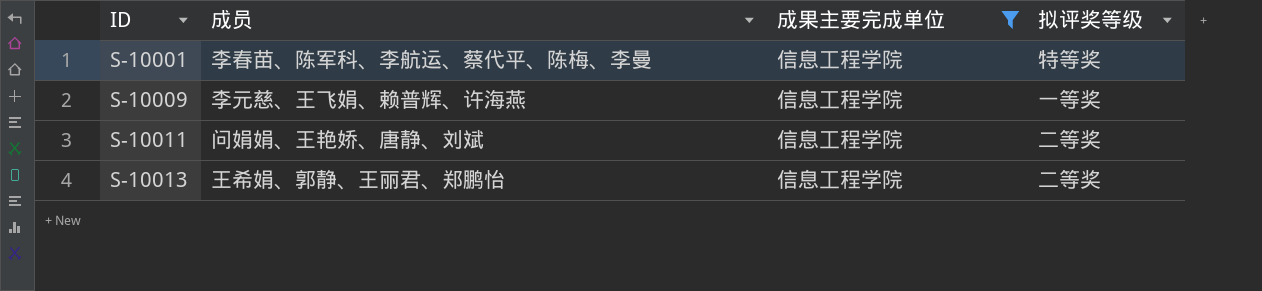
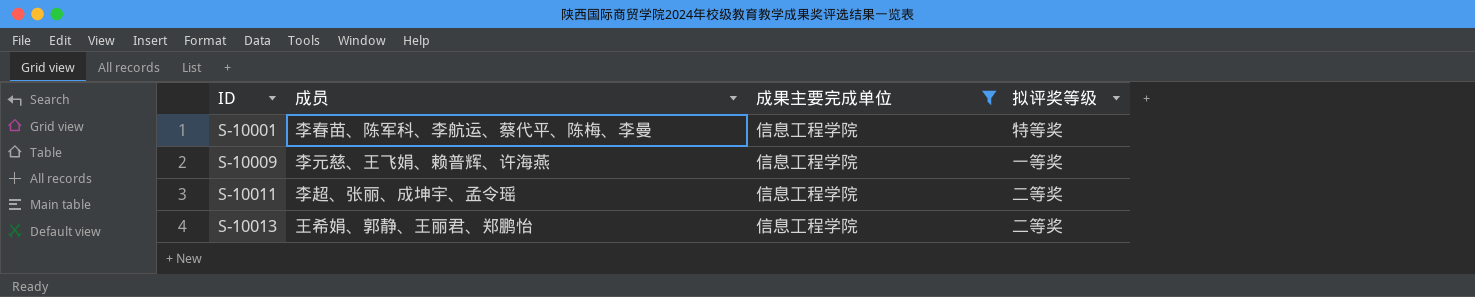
S-10011 | 成员: 问娟娟、王艳娇、唐静、刘斌 -> 李超、张丽、成坤宇、孟令瑶

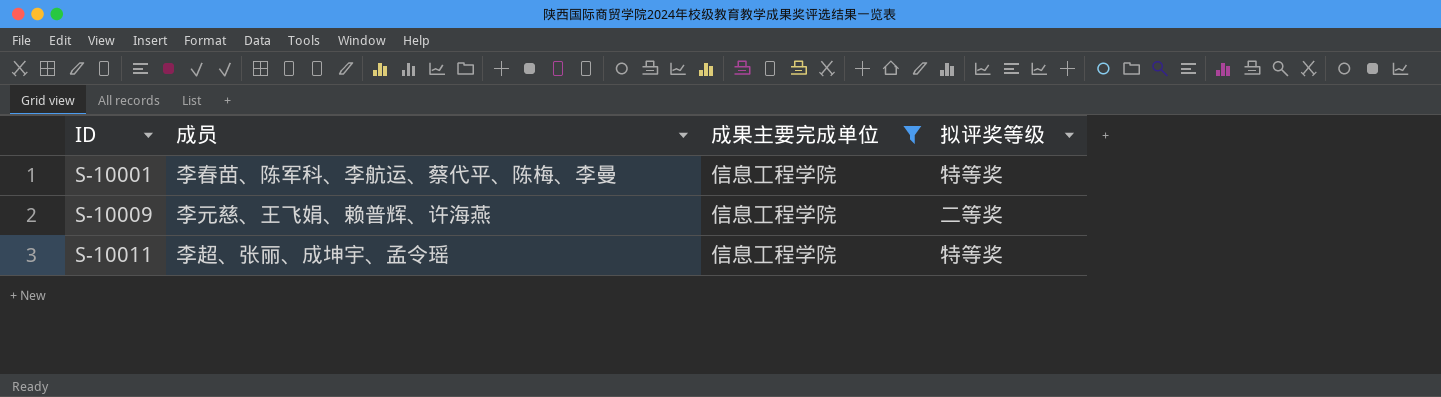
row S-10013: 王希娟、郭静、王丽君、郑鹏怡 | 信息工程学院 | 二等奖 -> none
S-10009 | 拟评奖等级: 一等奖 -> 二等奖
S-10011 | 拟评奖等级: 二等奖 -> 特等奖

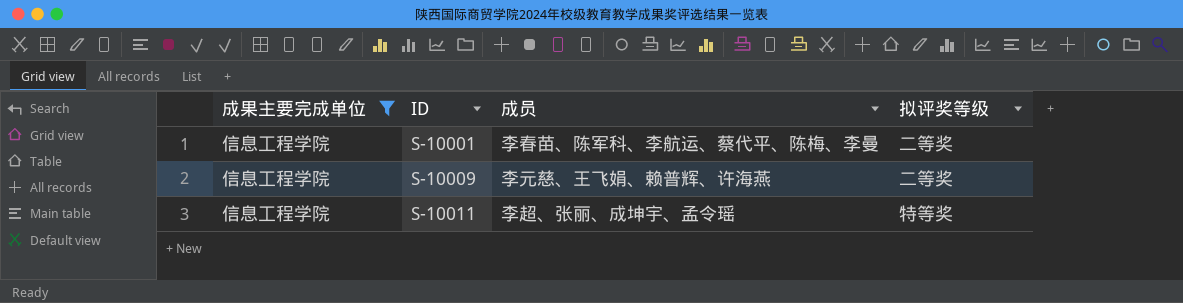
column 成果主要完成单位 | position: 3 -> 1
S-10001 | 拟评奖等级: 特等奖 -> 二等奖

